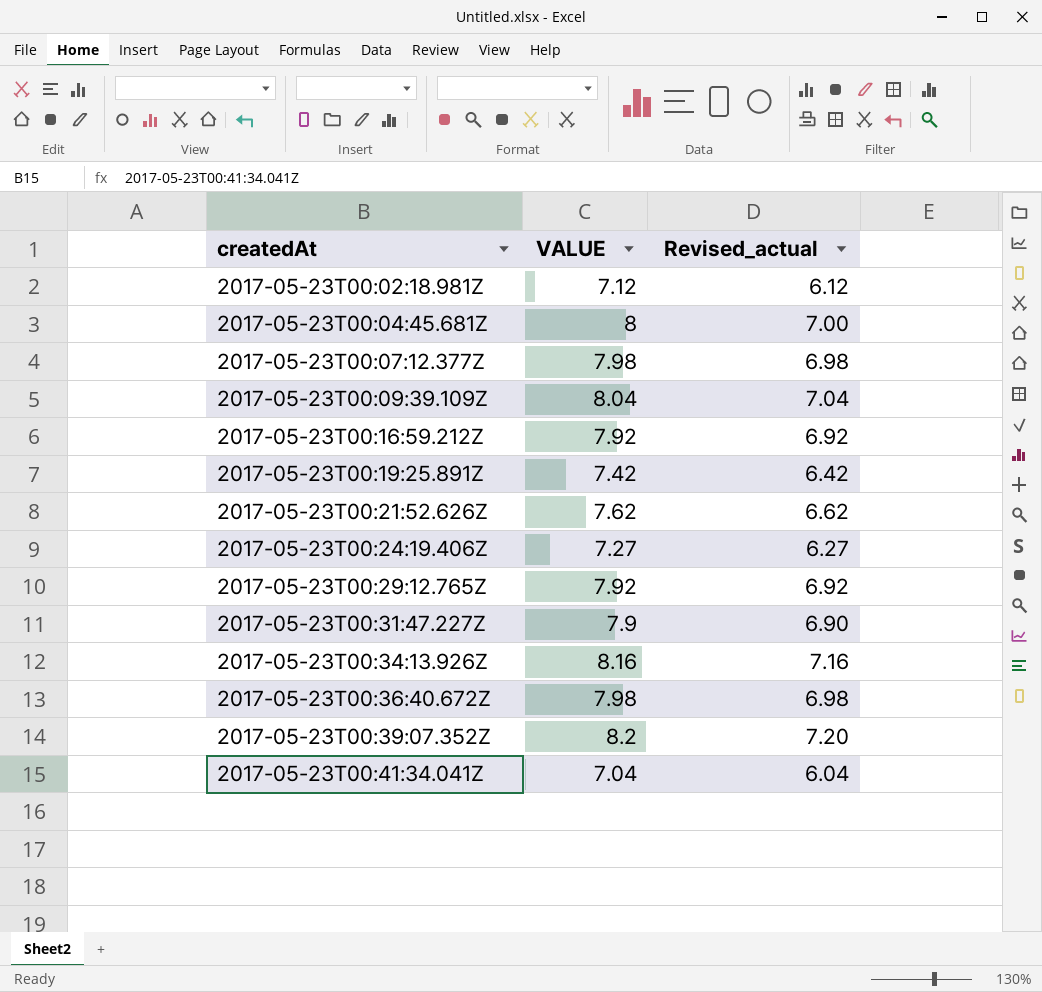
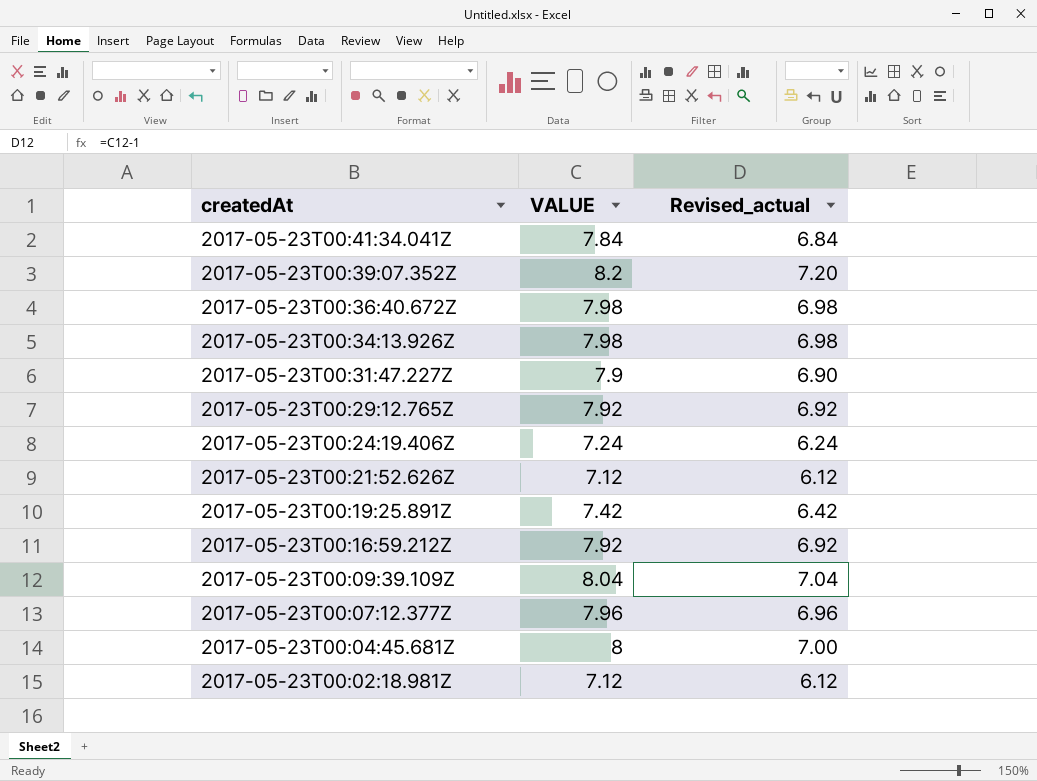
row order: createdAt ascending -> createdAt descending
2017-05-23T00:41:34.041Z | VALUE: 7.04 -> 7.84
2017-05-23T00:41:34.041Z | Revised_actual: 6.04 -> 6.84
2017-05-23T00:34:13.926Z | VALUE: 8.16 -> 7.98
2017-05-23T00:34:13.926Z | Revised_actual: 7.16 -> 6.98
2017-05-23T00:24:19.406Z | VALUE: 7.27 -> 7.24
2017-05-23T00:24:19.406Z | Revised_actual: 6.27 -> 6.24
2017-05-23T00:21:52.626Z | VALUE: 7.62 -> 7.12
2017-05-23T00:21:52.626Z | Revised_actual: 6.62 -> 6.12
2017-05-23T00:07:12.377Z | VALUE: 7.98 -> 7.96
2017-05-23T00:07:12.377Z | Revised_actual: 6.98 -> 6.96

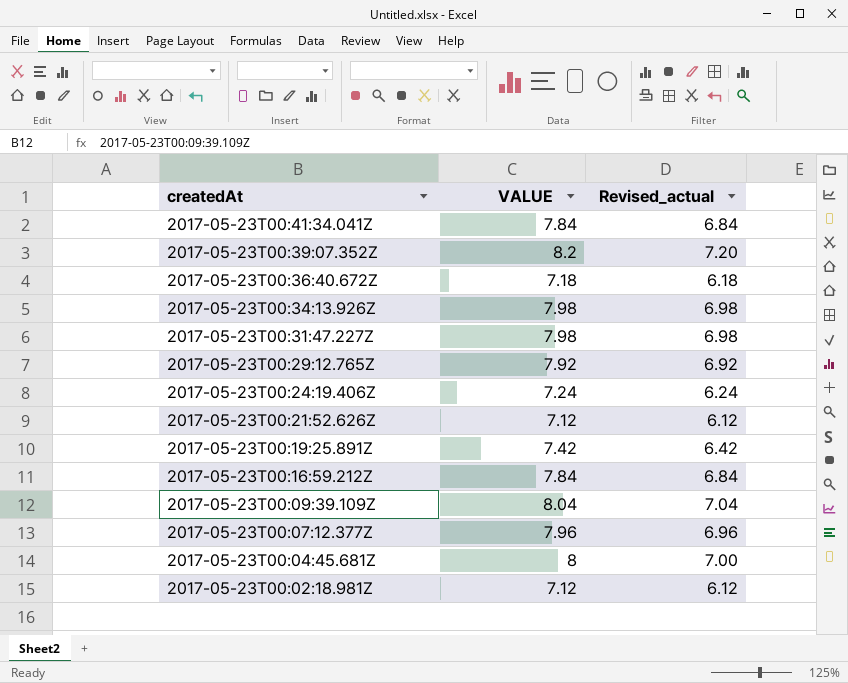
2017-05-23T00:36:40.672Z | VALUE: 7.98 -> 7.18
2017-05-23T00:36:40.672Z | Revised_actual: 6.98 -> 6.18
2017-05-23T00:31:47.227Z | VALUE: 7.9 -> 7.98
2017-05-23T00:31:47.227Z | Revised_actual: 6.90 -> 6.98
2017-05-23T00:16:59.212Z | VALUE: 7.92 -> 7.84
2017-05-23T00:16:59.212Z | Revised_actual: 6.92 -> 6.84

